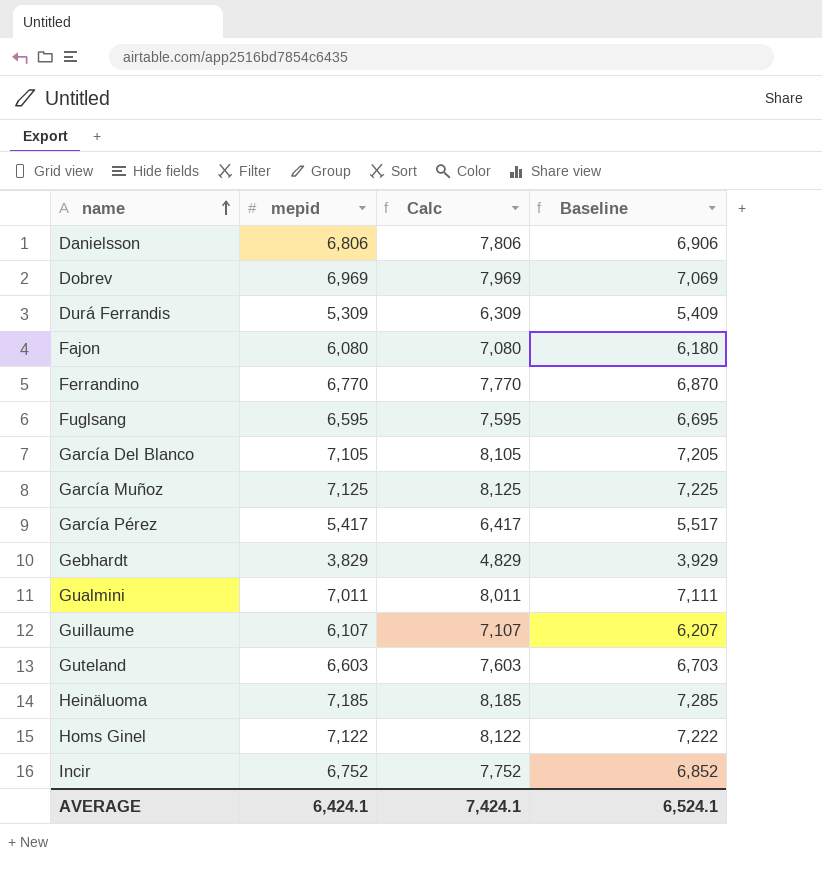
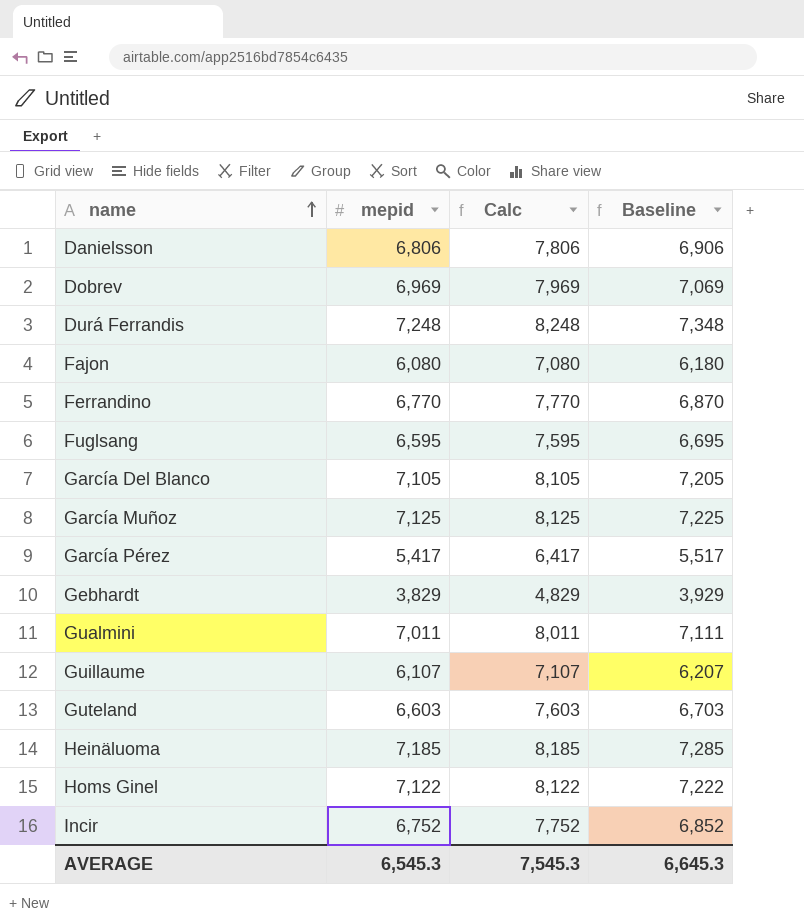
Durá Ferrandis | mepid: 5,309 -> 7,248
Durá Ferrandis | Calc: 6,309 -> 8,248
Durá Ferrandis | Baseline: 5,409 -> 7,348
AVERAGE | mepid: 6,424.1 -> 6,545.3
AVERAGE | Calc: 7,424.1 -> 7,545.3
AVERAGE | Baseline: 6,524.1 -> 6,645.3

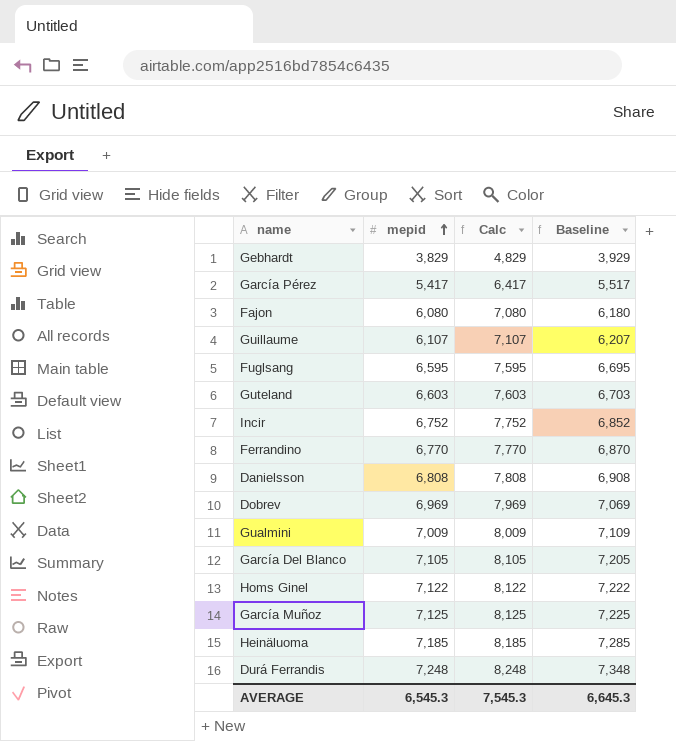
row order: name ascending -> mepid ascending
Danielsson | mepid: 6,806 -> 6,808
Danielsson | Calc: 7,806 -> 7,808
Danielsson | Baseline: 6,906 -> 6,908
Gualmini | mepid: 7,011 -> 7,009
Gualmini | Calc: 8,011 -> 8,009
Gualmini | Baseline: 7,111 -> 7,109

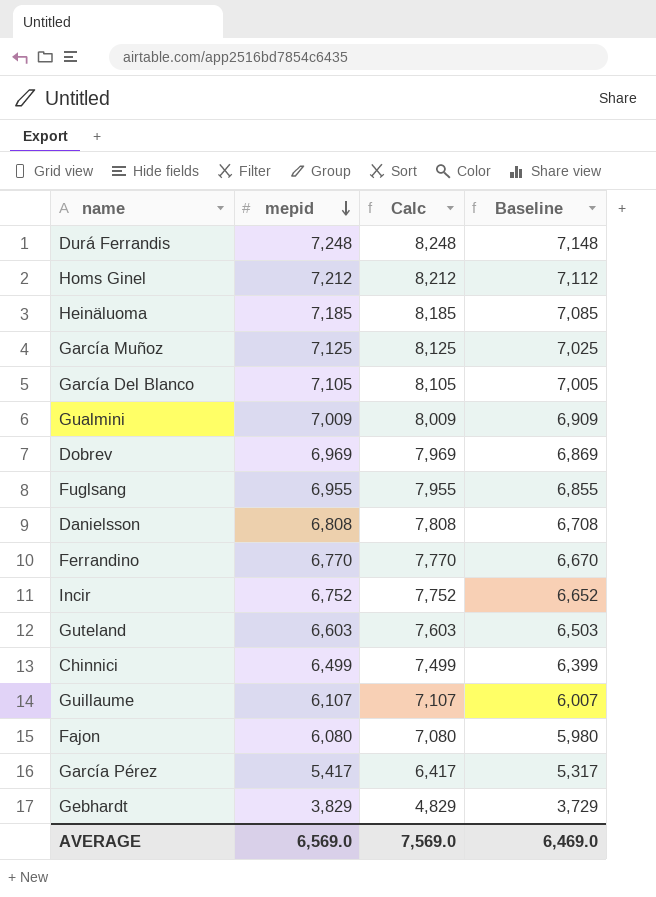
row order: mepid ascending -> mepid descending
column Baseline | formula: [mepid] + 100 -> [mepid] - 100
Homs Ginel | mepid: 7,122 -> 7,212
Homs Ginel | Calc: 8,122 -> 8,212
Fuglsang | mepid: 6,595 -> 6,955
Fuglsang | Calc: 7,595 -> 7,955
row Chinnici: none -> 6,499 | 7,499 | 6,399
AVERAGE | mepid: 6,545.3 -> 6,569.0
AVERAGE | Calc: 7,545.3 -> 7,569.0
AVERAGE | Baseline: 6,645.3 -> 6,469.0

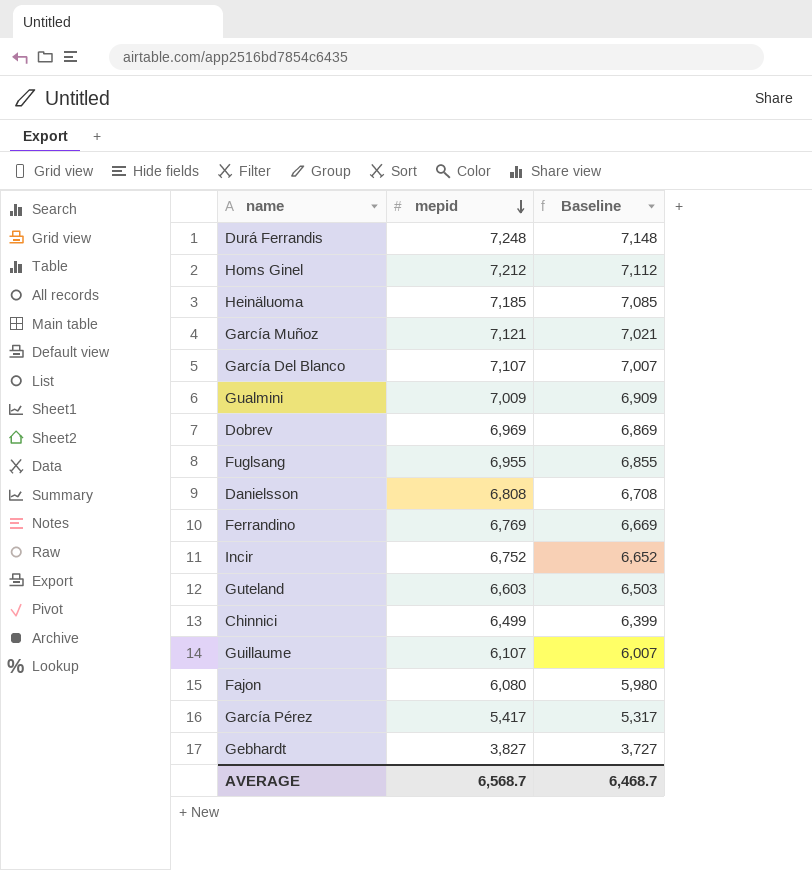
column Calc | formula: [mepid] + 1000 -> none
García Muñoz | mepid: 7,125 -> 7,121
García Muñoz | Baseline: 7,025 -> 7,021
García Del Blanco | mepid: 7,105 -> 7,107
García Del Blanco | Baseline: 7,005 -> 7,007
Ferrandino | mepid: 6,770 -> 6,769
Ferrandino | Baseline: 6,670 -> 6,669
Gebhardt | mepid: 3,829 -> 3,827
Gebhardt | Baseline: 3,729 -> 3,727
AVERAGE | mepid: 6,569.0 -> 6,568.7
AVERAGE | Baseline: 6,469.0 -> 6,468.7

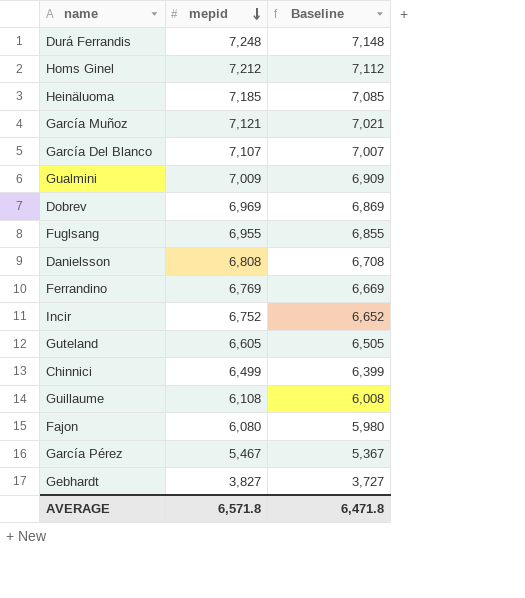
Guteland | mepid: 6,603 -> 6,605
Guteland | Baseline: 6,503 -> 6,505
Guillaume | mepid: 6,107 -> 6,108
Guillaume | Baseline: 6,007 -> 6,008
García Pérez | mepid: 5,417 -> 5,467
García Pérez | Baseline: 5,317 -> 5,367
AVERAGE | mepid: 6,568.7 -> 6,571.8
AVERAGE | Baseline: 6,468.7 -> 6,471.8

